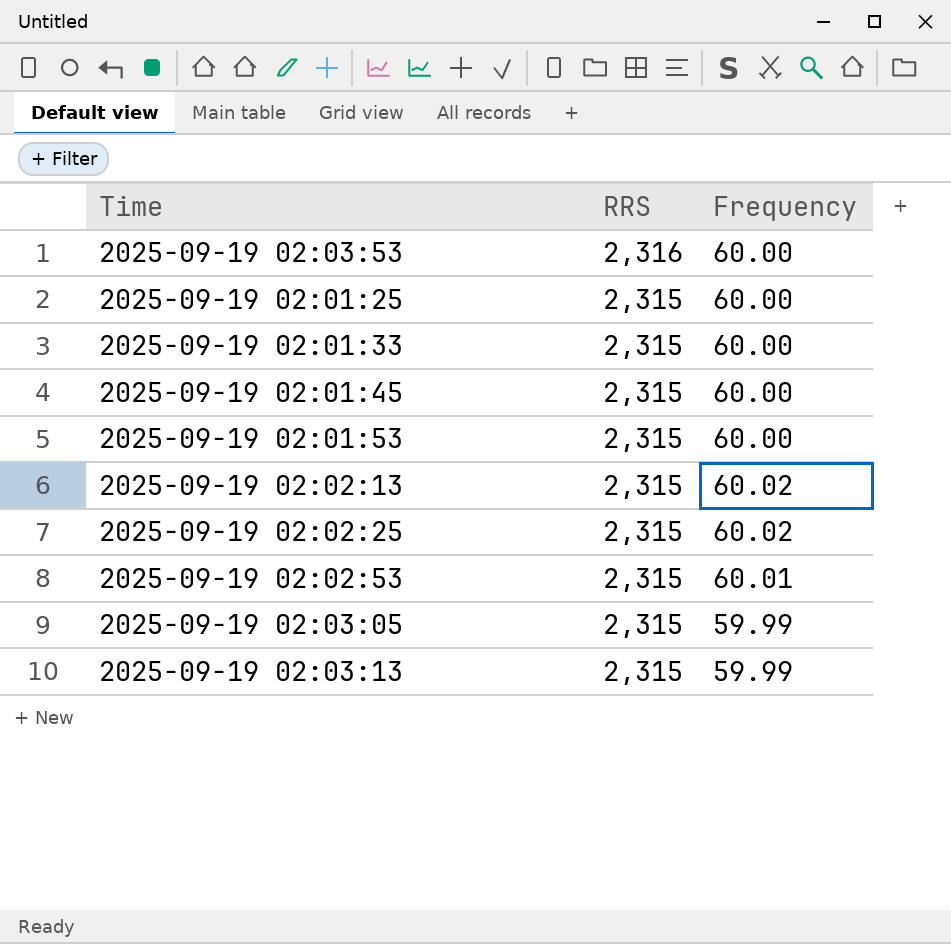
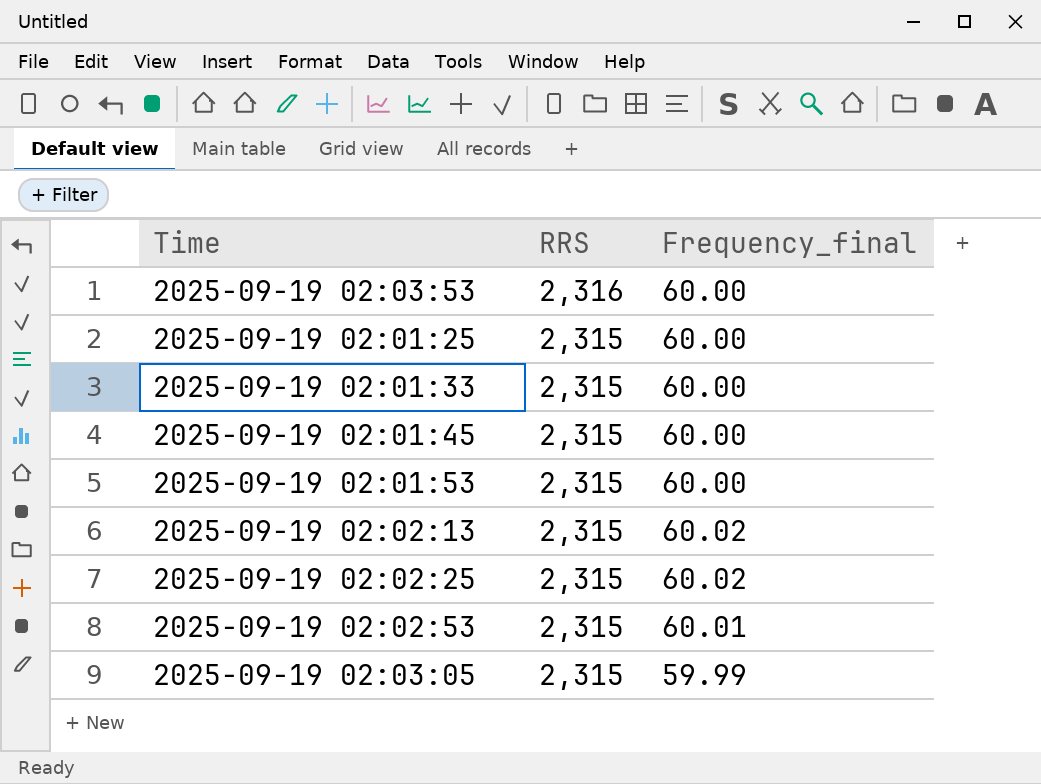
column name: Frequency -> Frequency_final
row 2025-09-19 02:03:13: 2,315 | 59.99 -> none

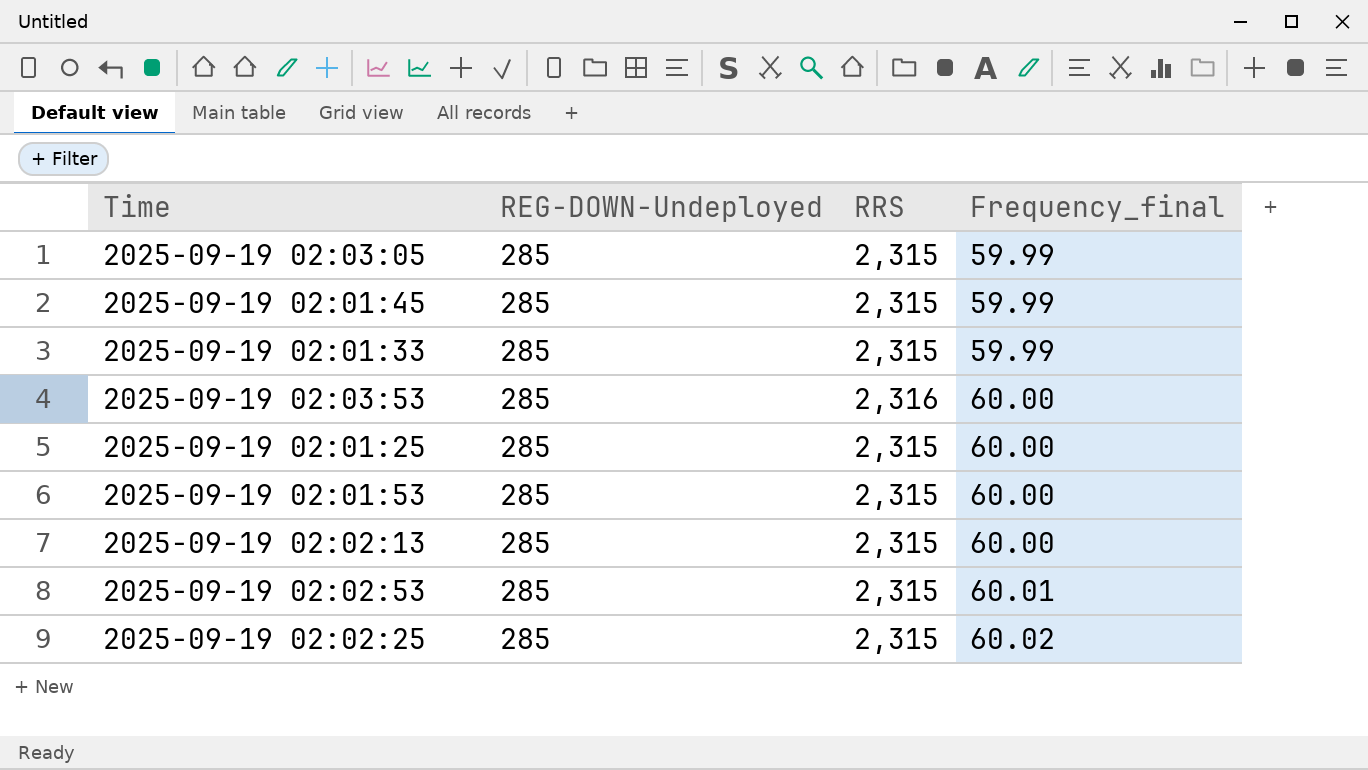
row order: RRS descending -> Frequency_final ascending
column REG-DOWN-Undeployed | position: none -> 2
2025-09-19 02:01:45 | Frequency_final: 60.00 -> 59.99
2025-09-19 02:01:33 | Frequency_final: 60.00 -> 59.99
2025-09-19 02:02:13 | Frequency_final: 60.02 -> 60.00

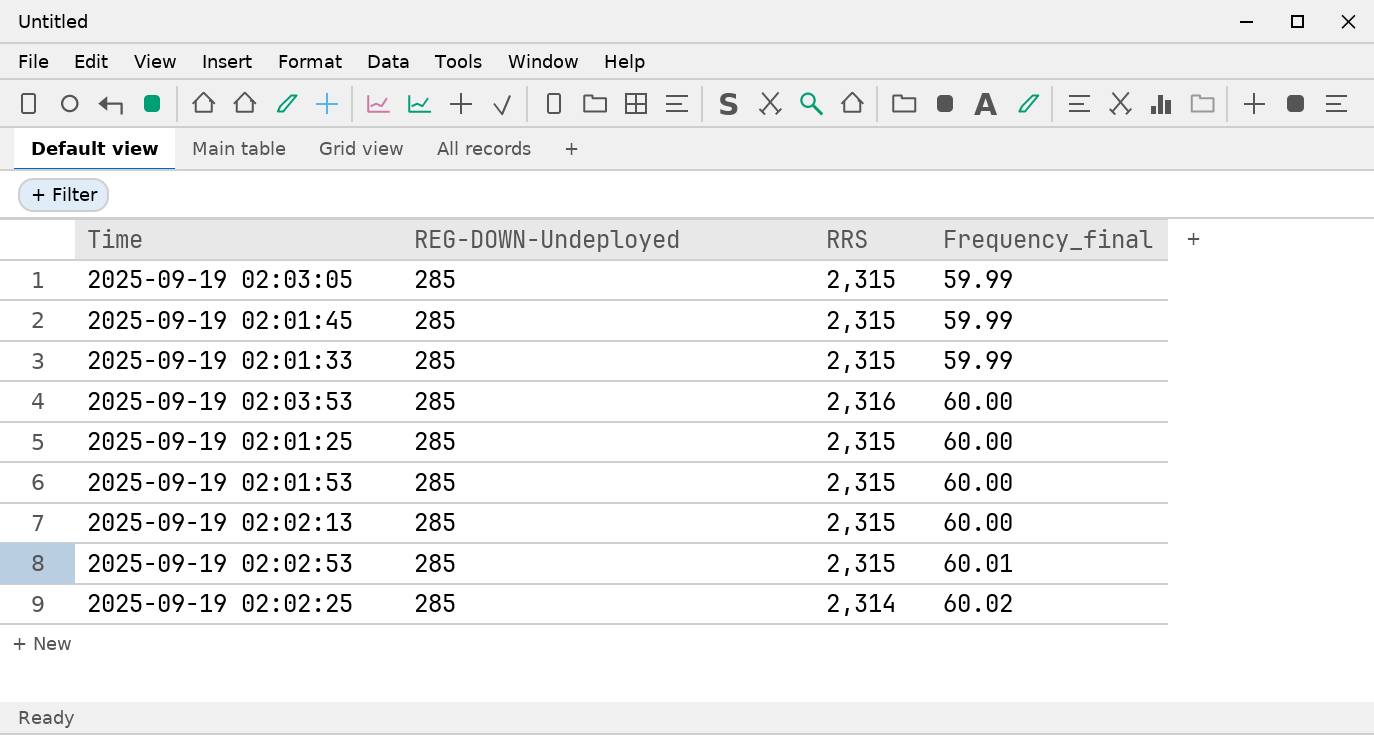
2025-09-19 02:02:25 | RRS: 2,315 -> 2,314

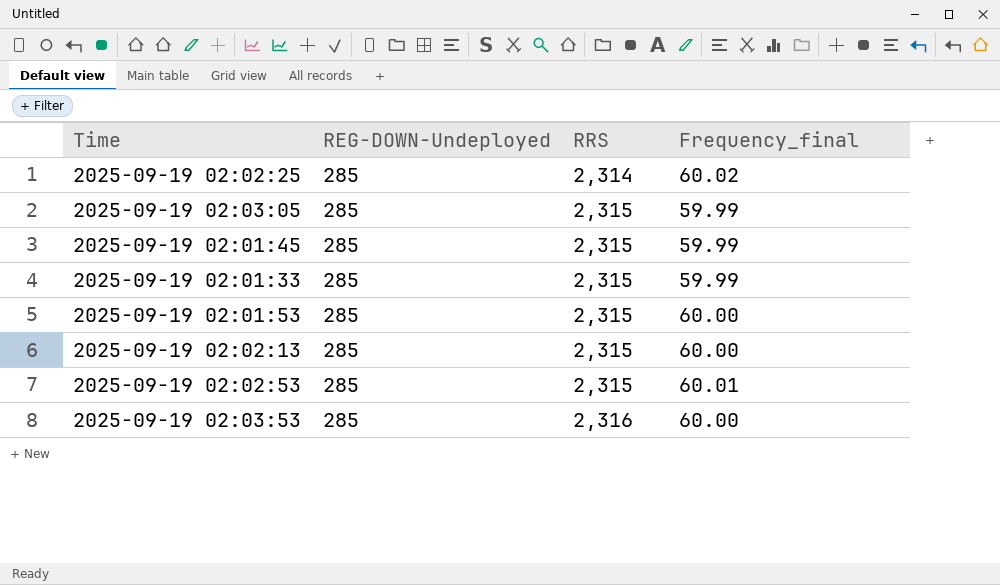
row order: Frequency_final ascending -> RRS ascending
row 2025-09-19 02:01:25: 285 | 2,315 | 60.00 -> none

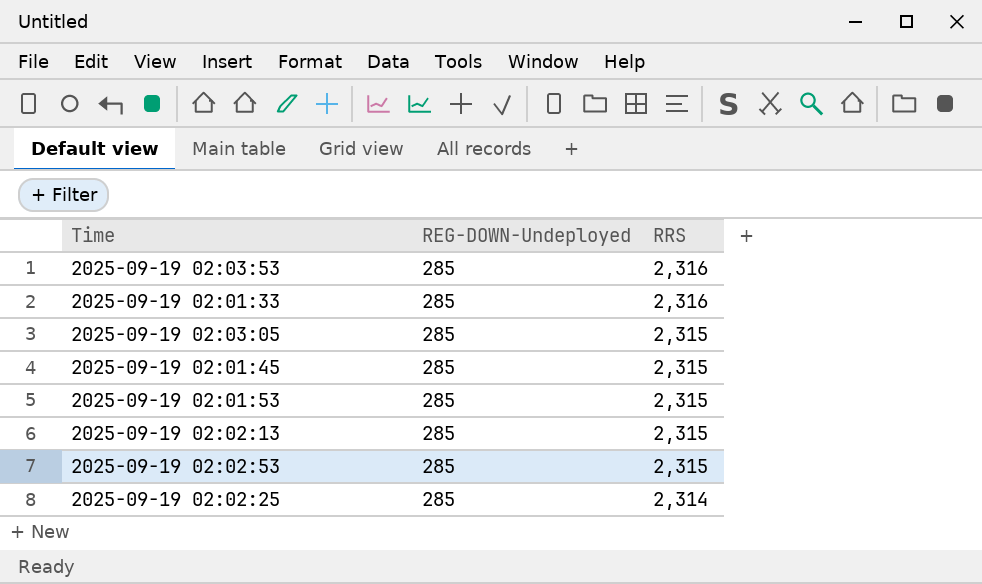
row order: RRS ascending -> RRS descending
column Frequency_final | position: 4 -> none
2025-09-19 02:01:33 | RRS: 2,315 -> 2,316

